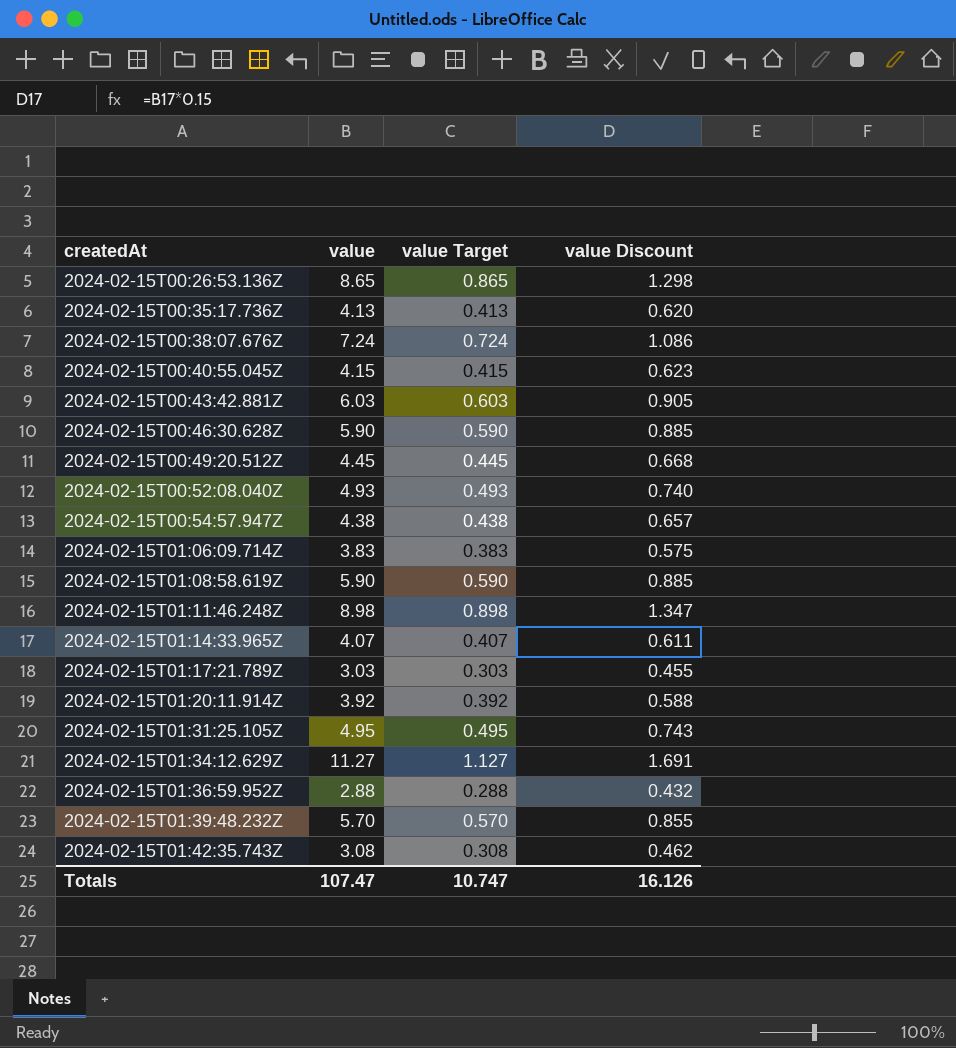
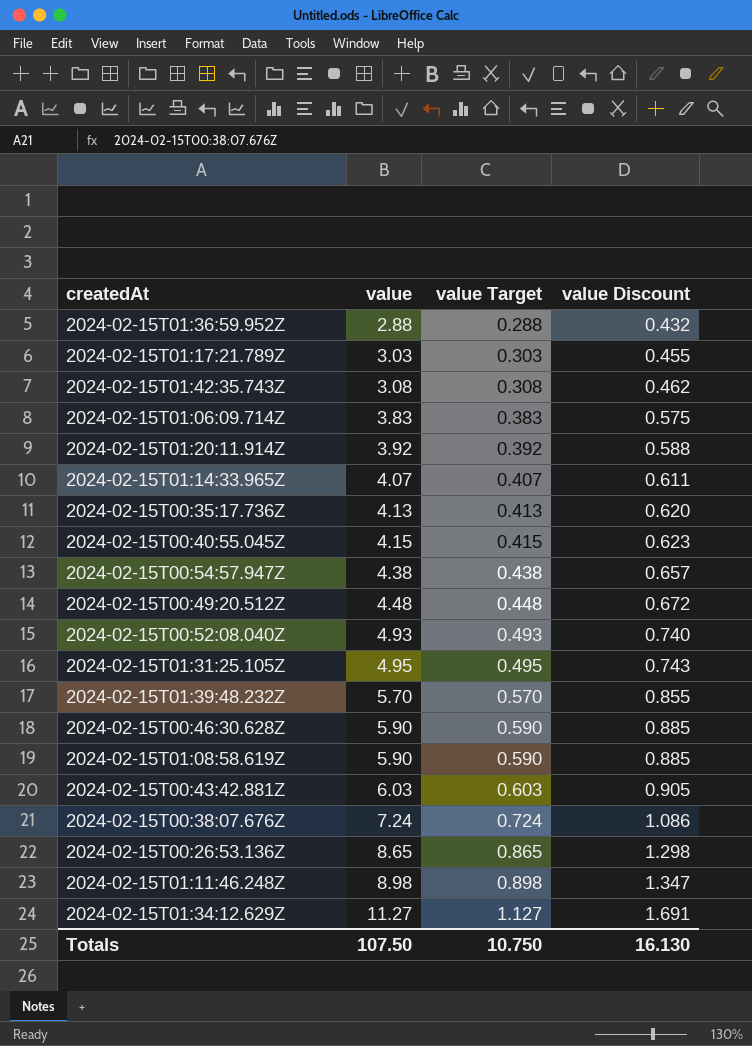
row order: createdAt ascending -> value ascending
2024-02-15T00:49:20.512Z | value: 4.45 -> 4.48
2024-02-15T00:49:20.512Z | value Target: 0.445 -> 0.448
2024-02-15T00:49:20.512Z | value Discount: 0.668 -> 0.672
Totals | value: 107.47 -> 107.50
Totals | value Target: 10.747 -> 10.750
Totals | value Discount: 16.126 -> 16.130

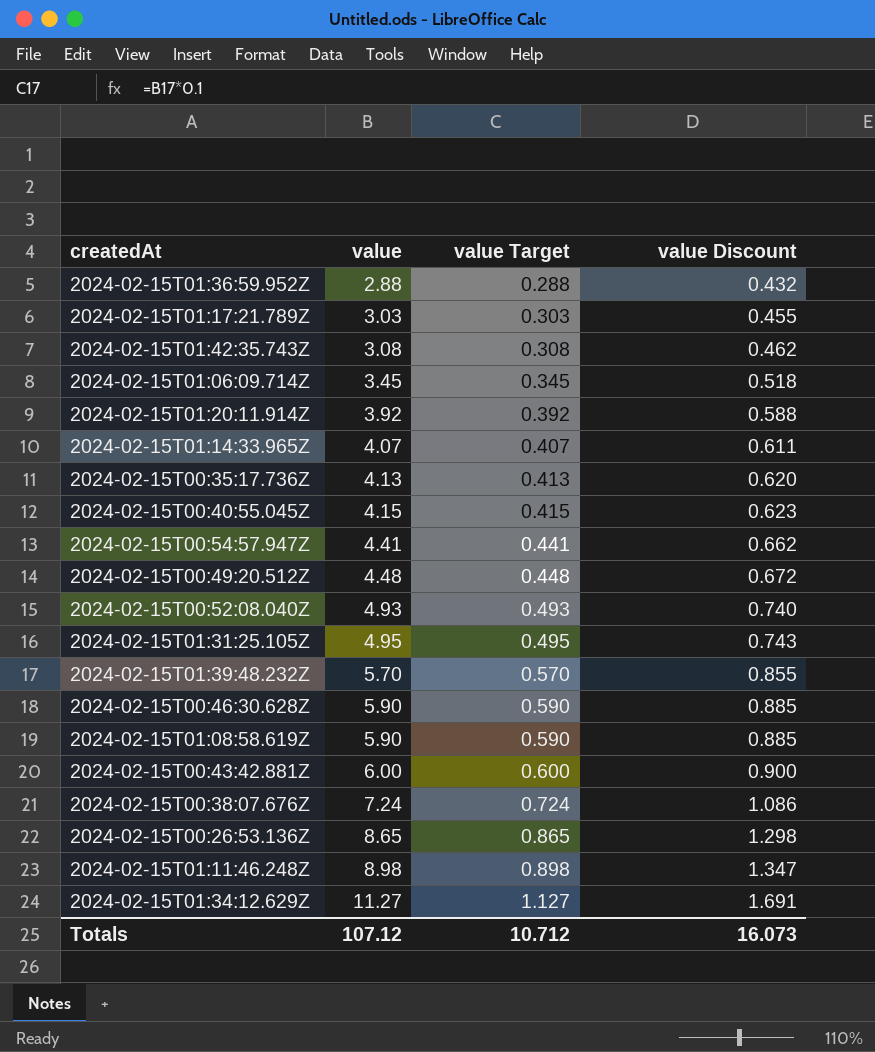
2024-02-15T01:06:09.714Z | value: 3.83 -> 3.45
2024-02-15T01:06:09.714Z | value Target: 0.383 -> 0.345
2024-02-15T01:06:09.714Z | value Discount: 0.575 -> 0.518
2024-02-15T00:54:57.947Z | value: 4.38 -> 4.41
2024-02-15T00:54:57.947Z | value Target: 0.438 -> 0.441
2024-02-15T00:54:57.947Z | value Discount: 0.657 -> 0.662
2024-02-15T00:43:42.881Z | value: 6.03 -> 6.00
2024-02-15T00:43:42.881Z | value Target: 0.603 -> 0.600
2024-02-15T00:43:42.881Z | value Discount: 0.905 -> 0.900
Totals | value: 107.50 -> 107.12
Totals | value Target: 10.750 -> 10.712
Totals | value Discount: 16.130 -> 16.073

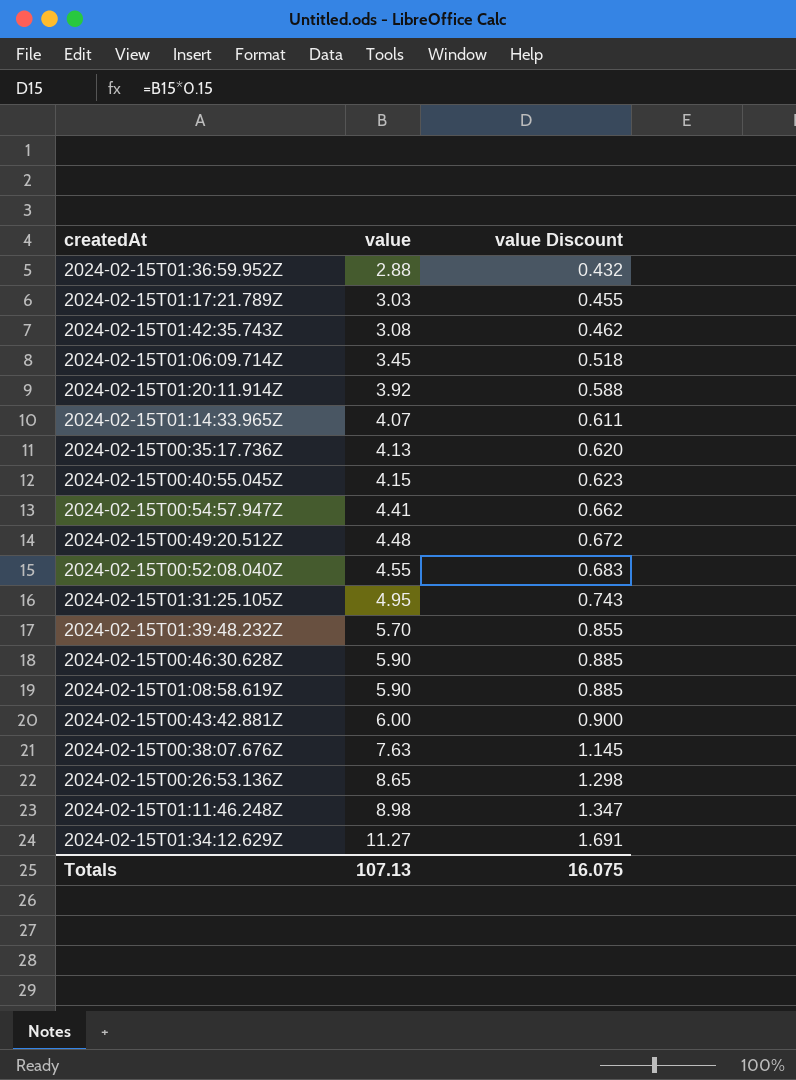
column value Target | formula: [value] * 0.1 -> none
2024-02-15T00:52:08.040Z | value: 4.93 -> 4.55
2024-02-15T00:52:08.040Z | value Discount: 0.740 -> 0.683
2024-02-15T00:38:07.676Z | value: 7.24 -> 7.63
2024-02-15T00:38:07.676Z | value Discount: 1.086 -> 1.145
Totals | value: 107.12 -> 107.13
Totals | value Discount: 16.073 -> 16.075

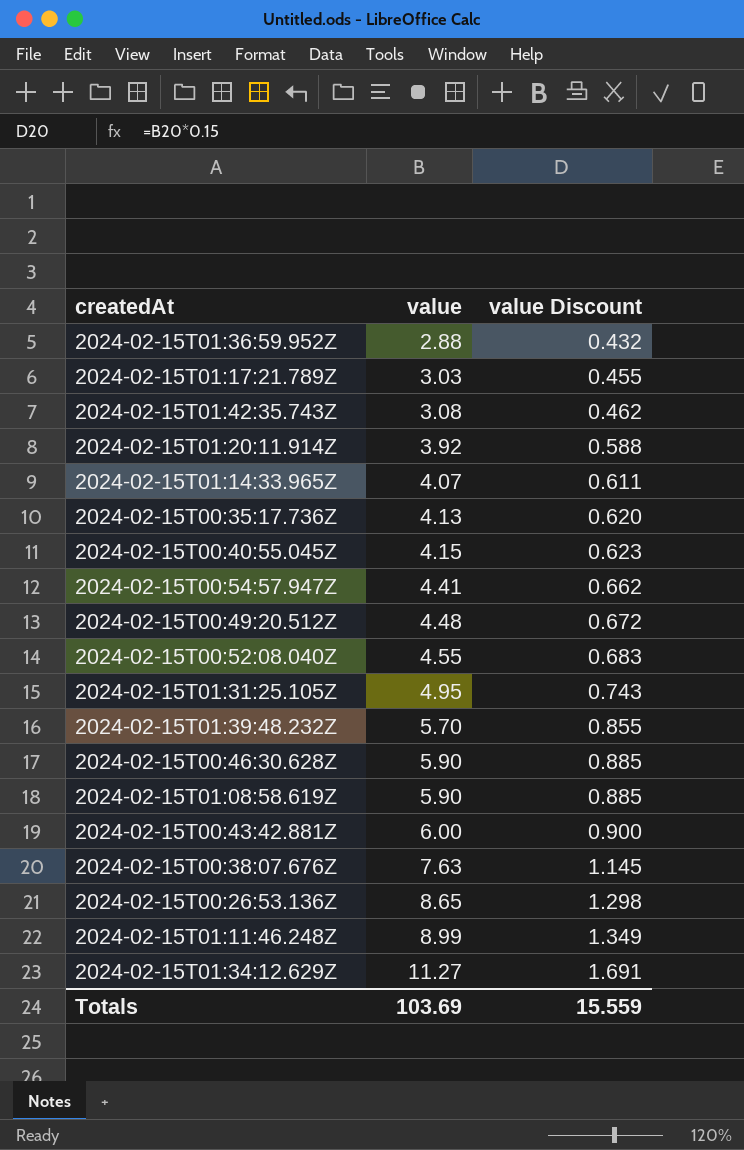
row 2024-02-15T01:06:09.714Z: 3.45 | 0.518 -> none
2024-02-15T01:11:46.248Z | value: 8.98 -> 8.99
2024-02-15T01:11:46.248Z | value Discount: 1.347 -> 1.349
Totals | value: 107.13 -> 103.69
Totals | value Discount: 16.075 -> 15.559

